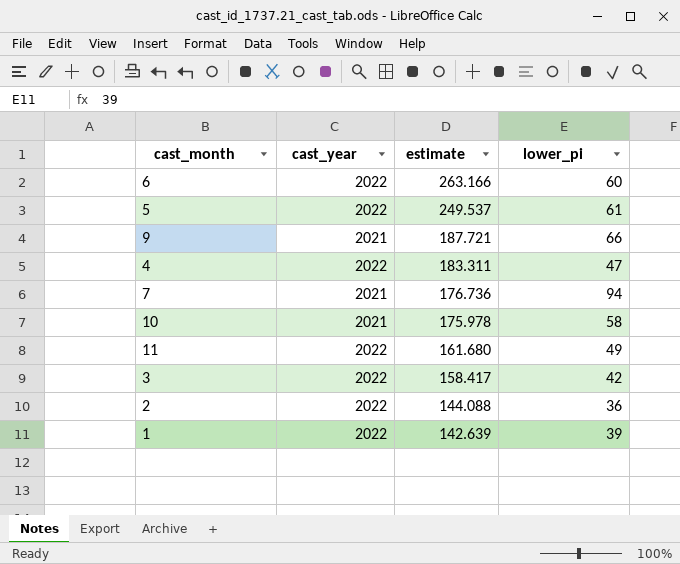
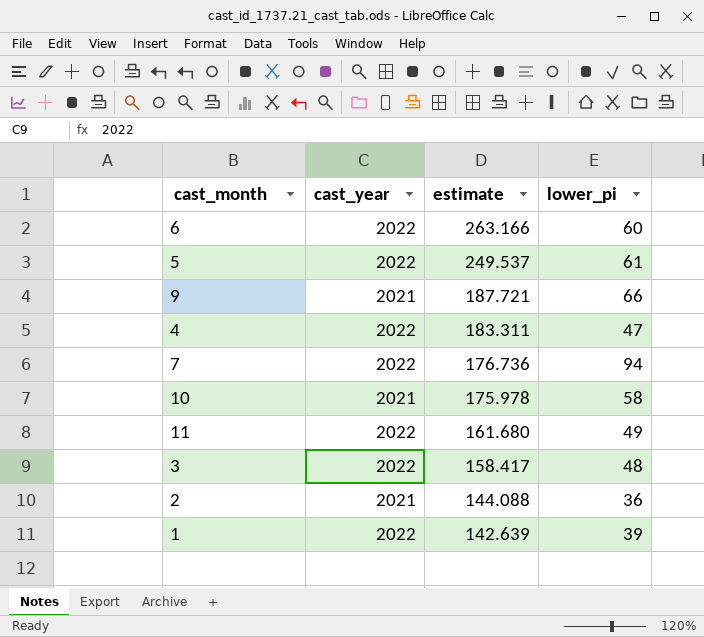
7 | cast_year: 2021 -> 2022
3 | lower_pi: 42 -> 48
2 | cast_year: 2022 -> 2021

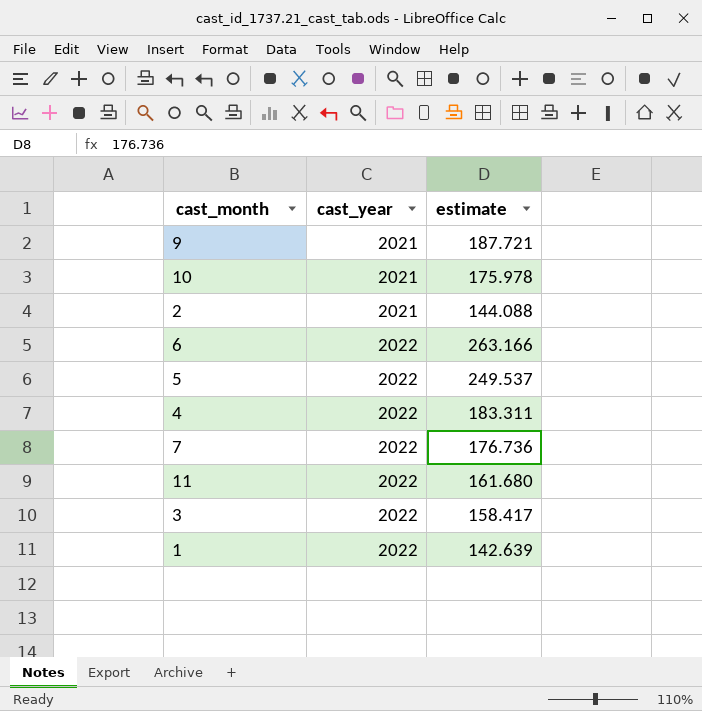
row order: estimate descending -> cast_year ascending
column lower_pi | position: 4 -> none

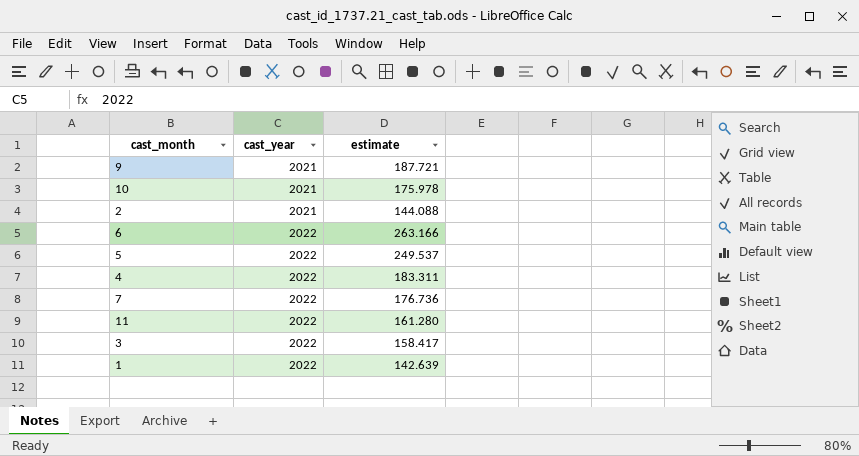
11 | estimate: 161.680 -> 161.280

